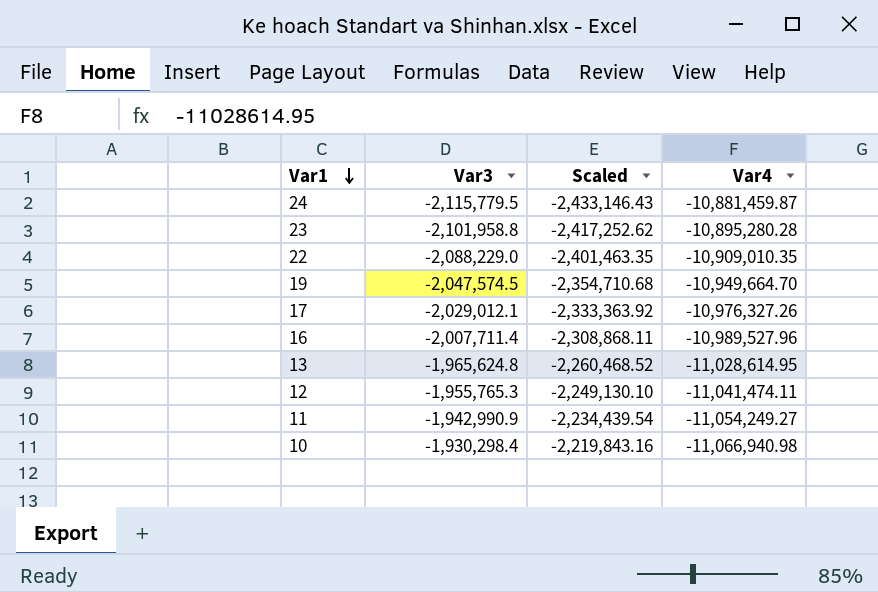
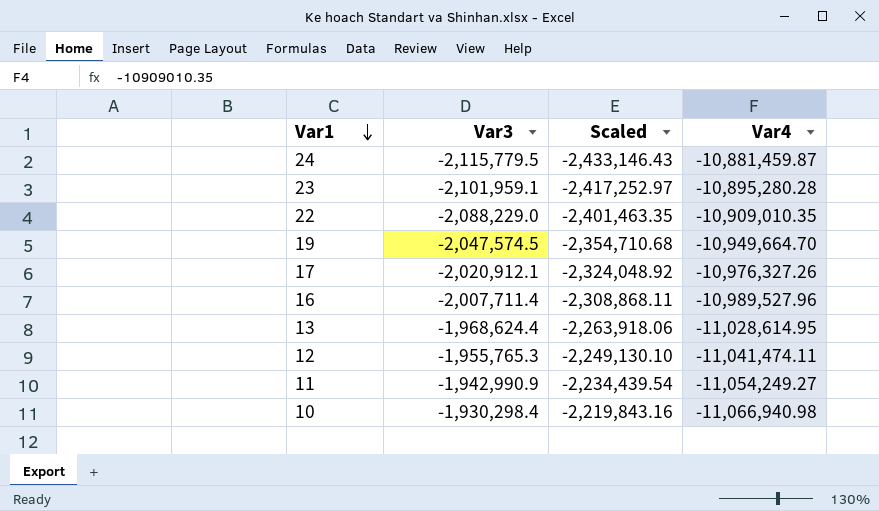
23 | Var3: -2,101,958.8 -> -2,101,959.1
23 | Scaled: -2,417,252.62 -> -2,417,252.97
17 | Var3: -2,029,012.1 -> -2,020,912.1
17 | Scaled: -2,333,363.92 -> -2,324,048.92
13 | Var3: -1,965,624.8 -> -1,968,624.4
13 | Scaled: -2,260,468.52 -> -2,263,918.06

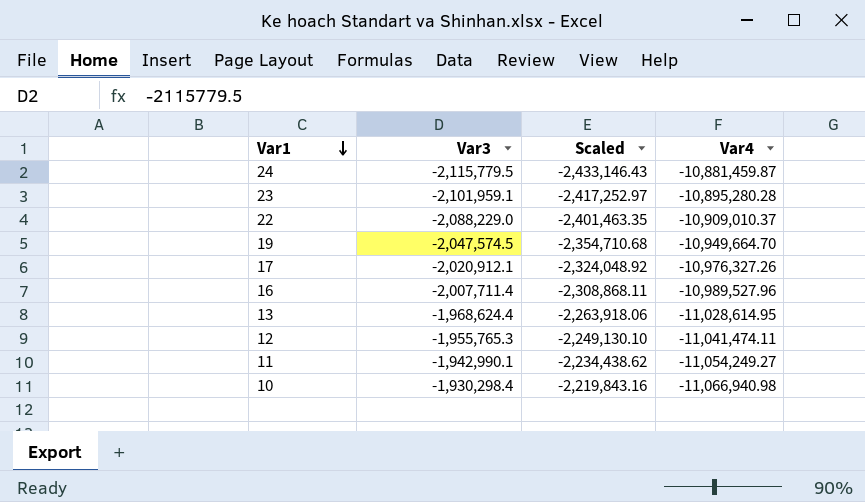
22 | Var4: -10,909,010.35 -> -10,909,010.37
11 | Var3: -1,942,990.9 -> -1,942,990.1
11 | Scaled: -2,234,439.54 -> -2,234,438.62

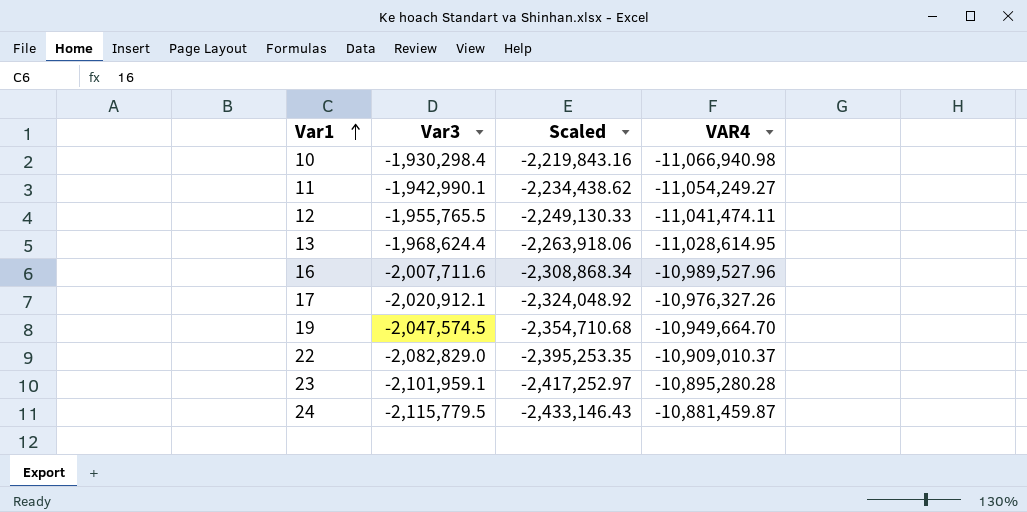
row order: Var1 descending -> Var1 ascending
column name: Var4 -> VAR4
12 | Var3: -1,955,765.3 -> -1,955,765.5
12 | Scaled: -2,249,130.10 -> -2,249,130.33
16 | Var3: -2,007,711.4 -> -2,007,711.6
16 | Scaled: -2,308,868.11 -> -2,308,868.34
22 | Var3: -2,088,229.0 -> -2,082,829.0
22 | Scaled: -2,401,463.35 -> -2,395,253.35

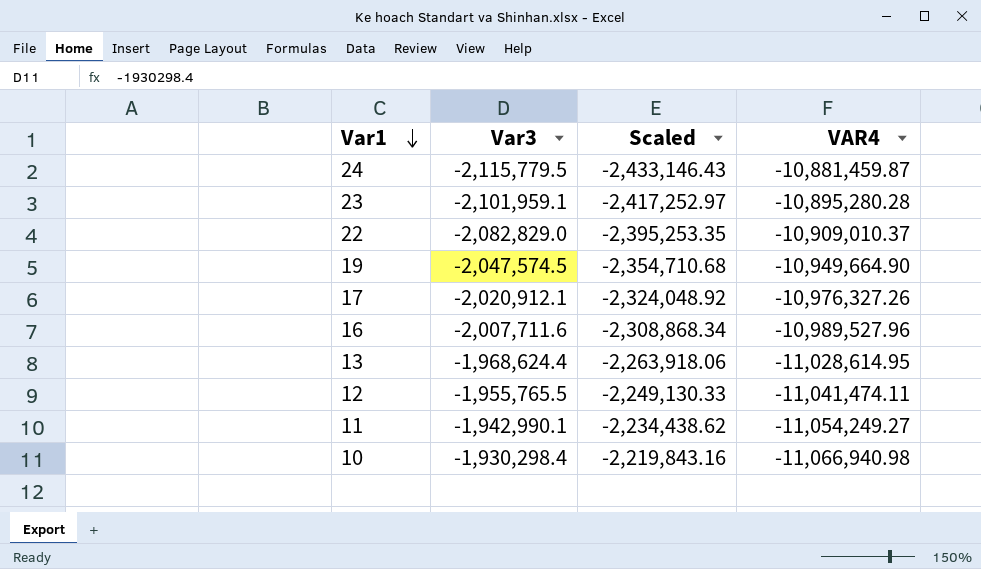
row order: Var1 ascending -> Var1 descending
19 | VAR4: -10,949,664.70 -> -10,949,664.90

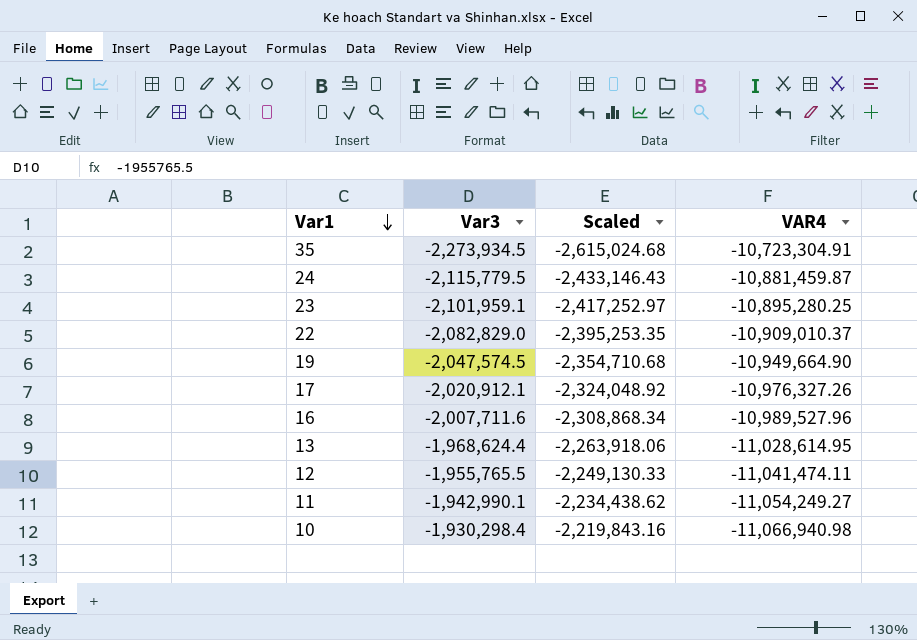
row 35: none -> -2,273,934.5 | -2,615,024.68 | -10,723,304.91
23 | VAR4: -10,895,280.28 -> -10,895,280.25

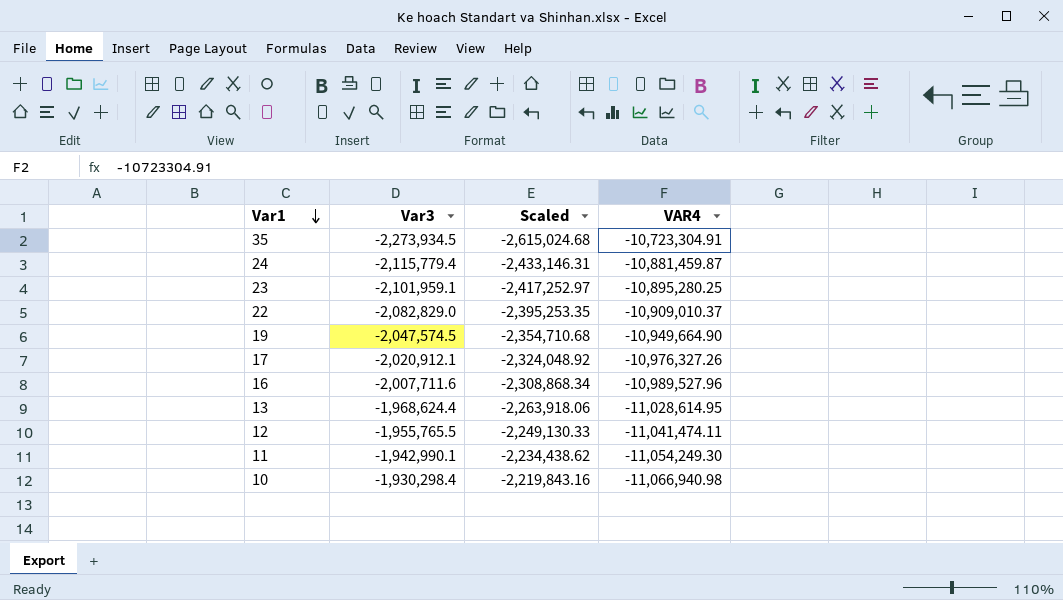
24 | Var3: -2,115,779.5 -> -2,115,779.4
24 | Scaled: -2,433,146.43 -> -2,433,146.31
11 | VAR4: -11,054,249.27 -> -11,054,249.30

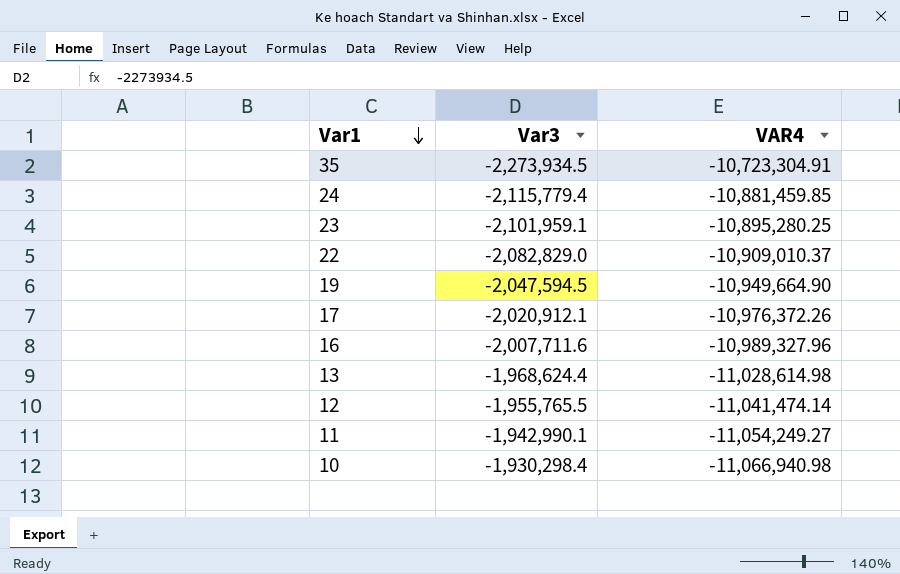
column Scaled | formula: [Var3] * 1.15 -> none
24 | VAR4: -10,881,459.87 -> -10,881,459.85
19 | Var3: -2,047,574.5 -> -2,047,594.5
17 | VAR4: -10,976,327.26 -> -10,976,372.26
16 | VAR4: -10,989,527.96 -> -10,989,327.96
13 | VAR4: -11,028,614.95 -> -11,028,614.98
12 | VAR4: -11,041,474.11 -> -11,041,474.14
11 | VAR4: -11,054,249.30 -> -11,054,249.27

